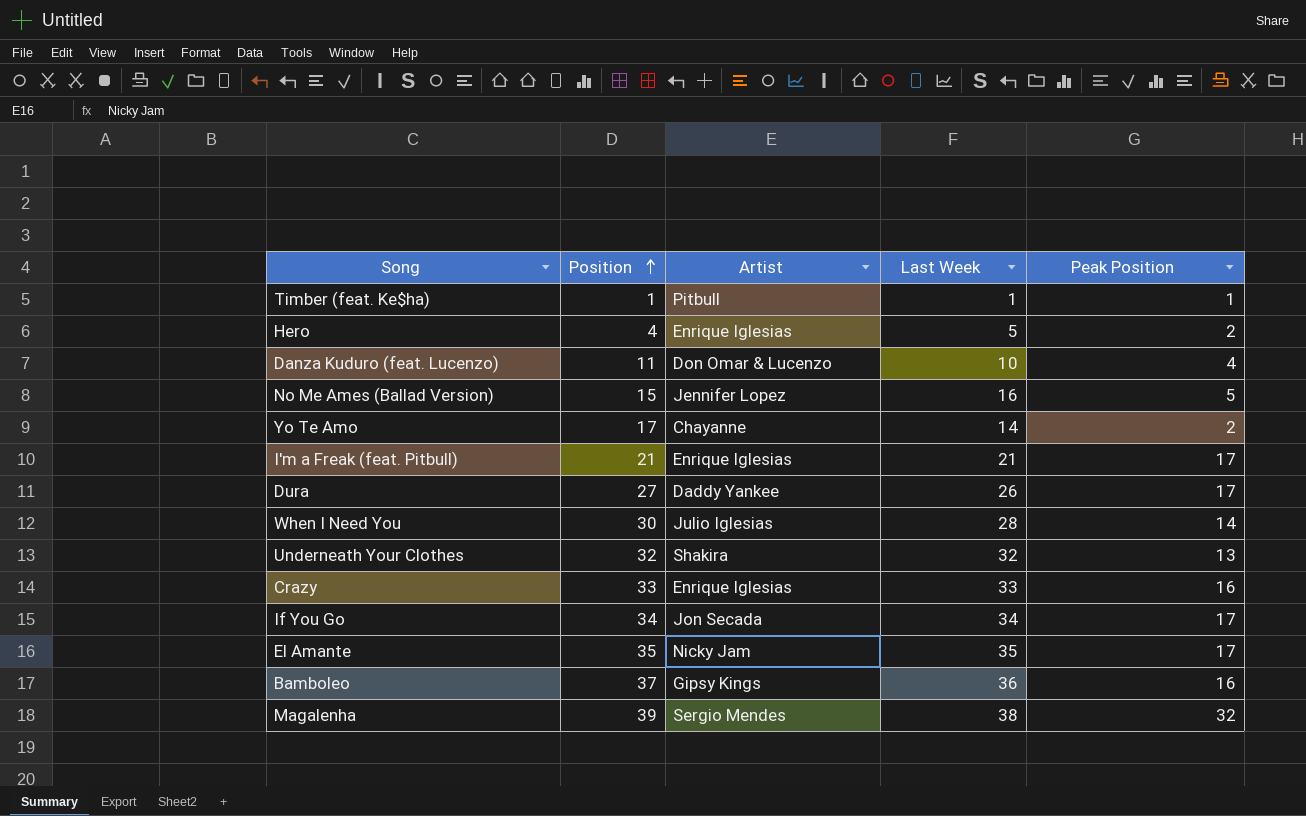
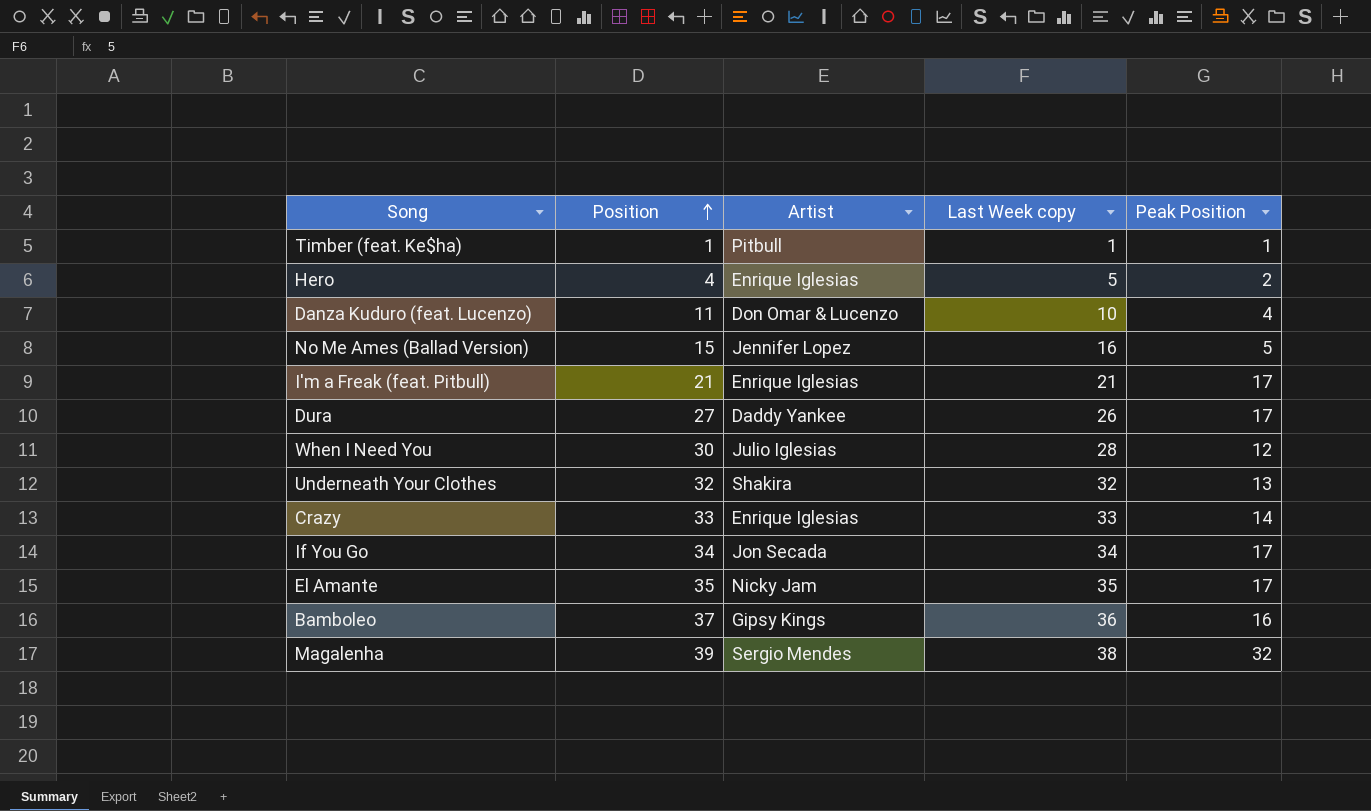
column name: Last Week -> Last Week copy
row Yo Te Amo: 17 | Chayanne | 14 | 2 -> none
When I Need You | Peak Position: 14 -> 12
Crazy | Peak Position: 16 -> 14

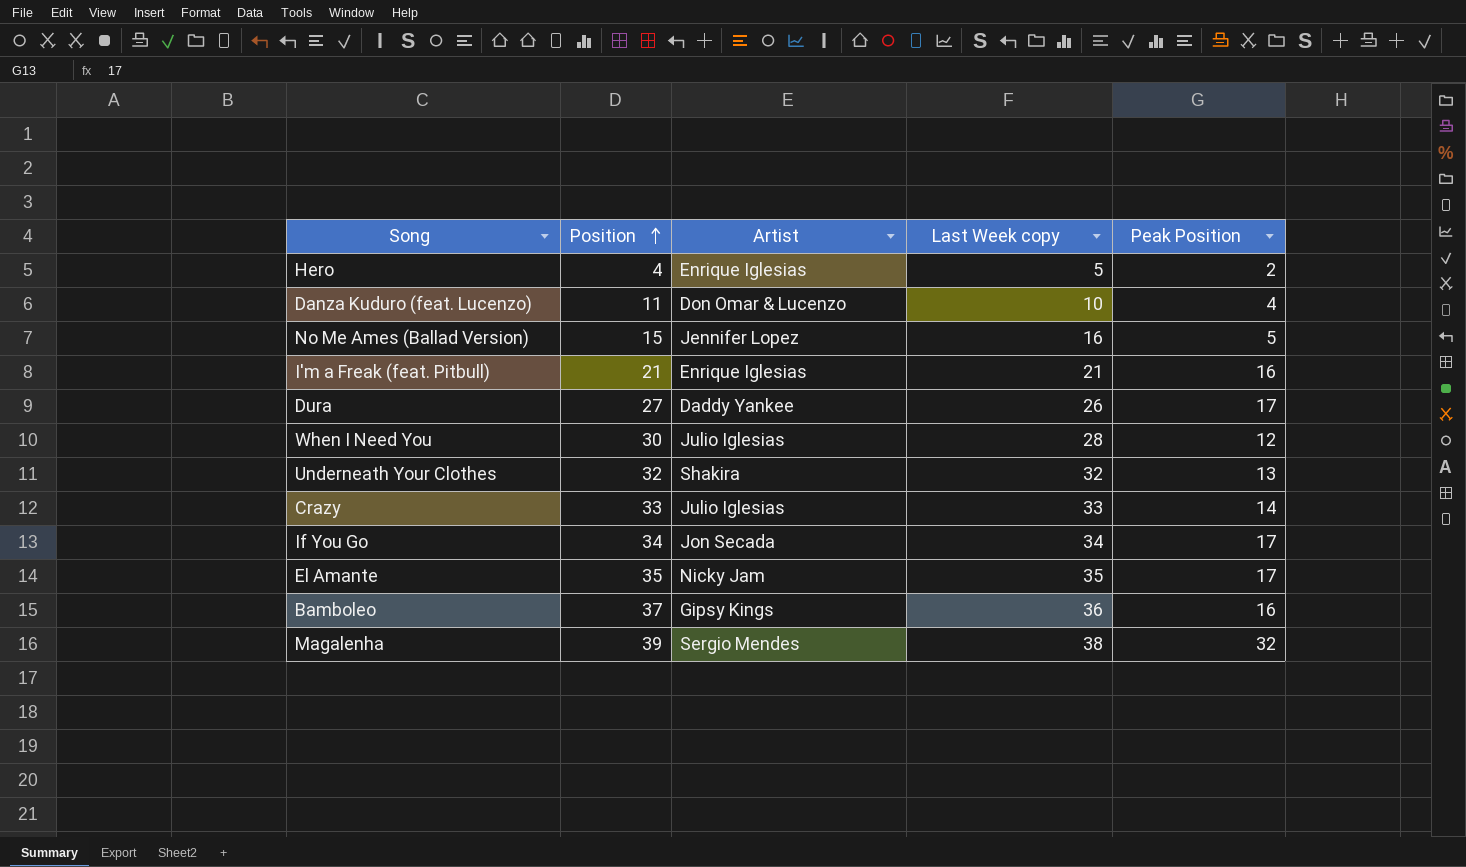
row Timber (feat. Ke$ha): 1 | Pitbull | 1 | 1 -> none
I'm a Freak (feat. Pitbull) | Peak Position: 17 -> 16
Crazy | Artist: Enrique Iglesias -> Julio Iglesias

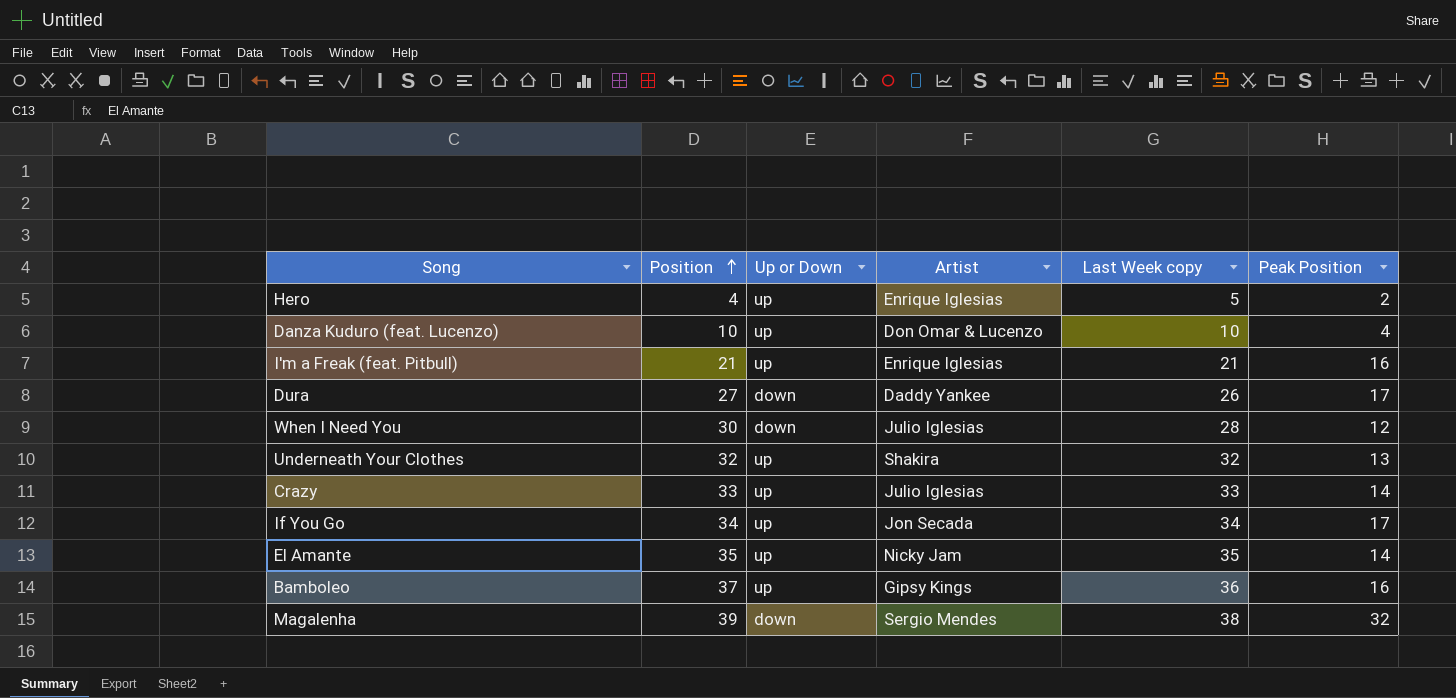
column Up or Down | position: none -> 3
row No Me Ames (Ballad Version): 15 | Jennifer Lopez | 16 | 5 -> none
Danza Kuduro (feat. Lucenzo) | Position: 11 -> 10
El Amante | Peak Position: 17 -> 14

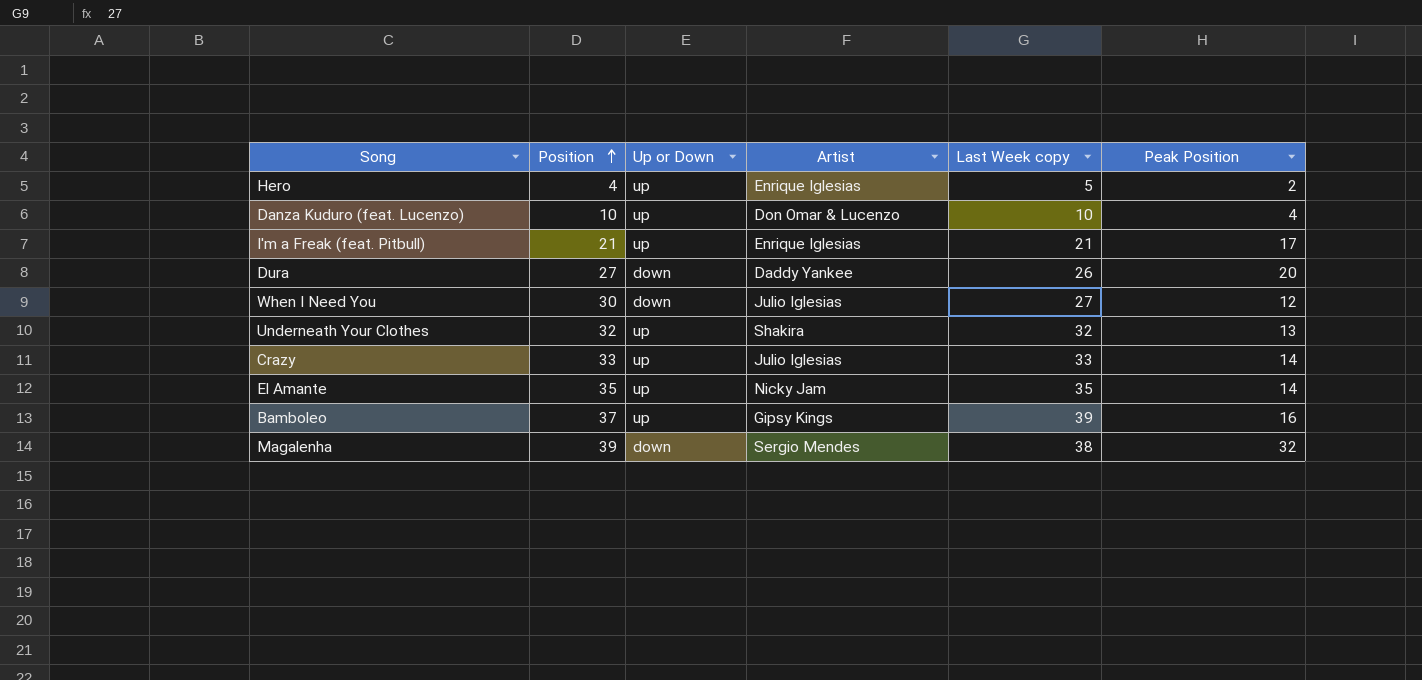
row If You Go: 34 | up | Jon Secada | 34 | 17 -> none
I'm a Freak (feat. Pitbull) | Peak Position: 16 -> 17
Dura | Peak Position: 17 -> 20
When I Need You | Last Week copy: 28 -> 27
Bamboleo | Last Week copy: 36 -> 39

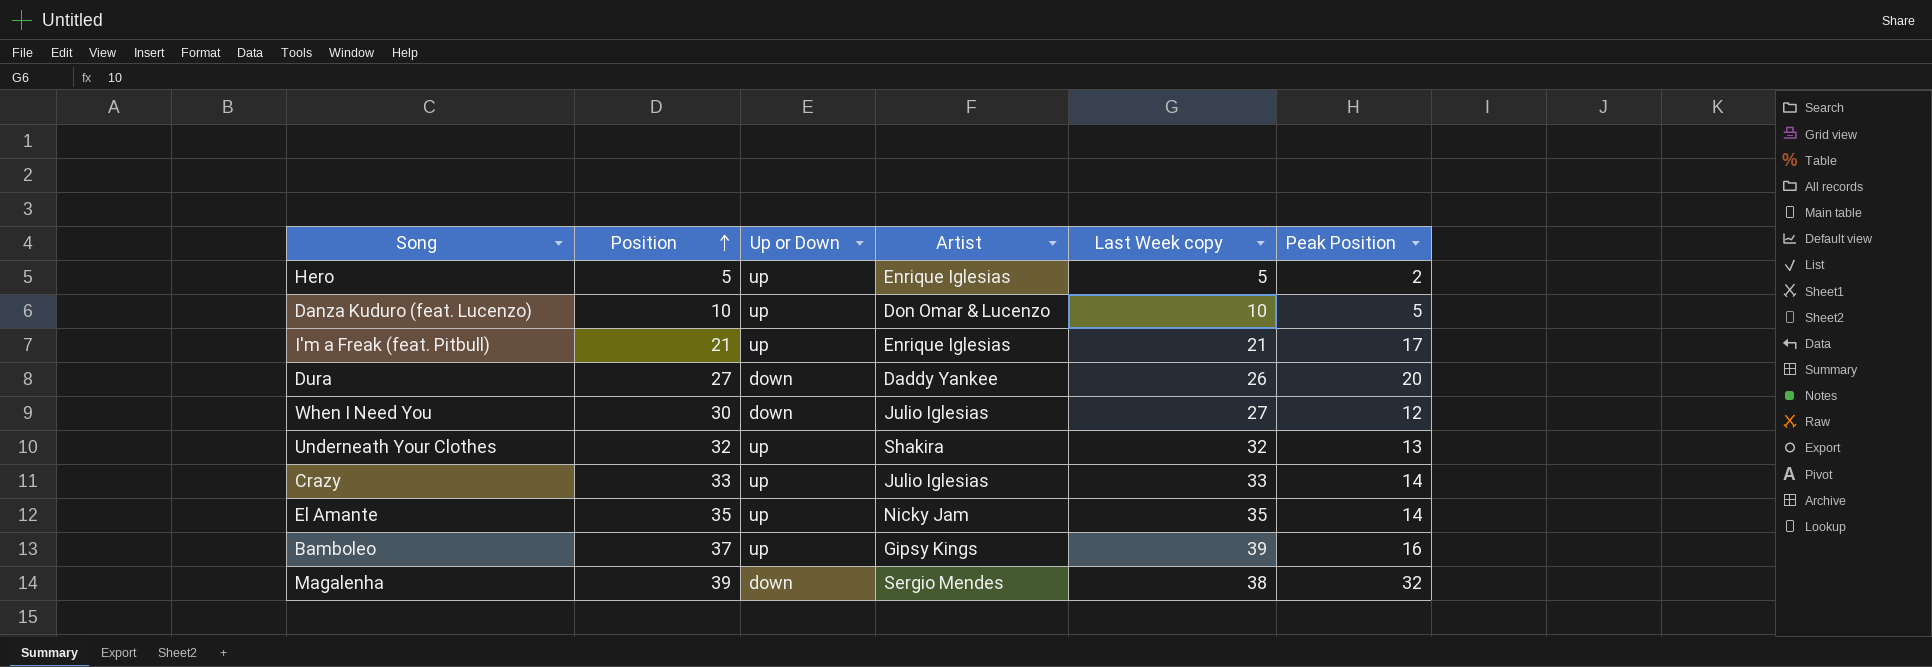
Hero | Position: 4 -> 5
Danza Kuduro (feat. Lucenzo) | Peak Position: 4 -> 5

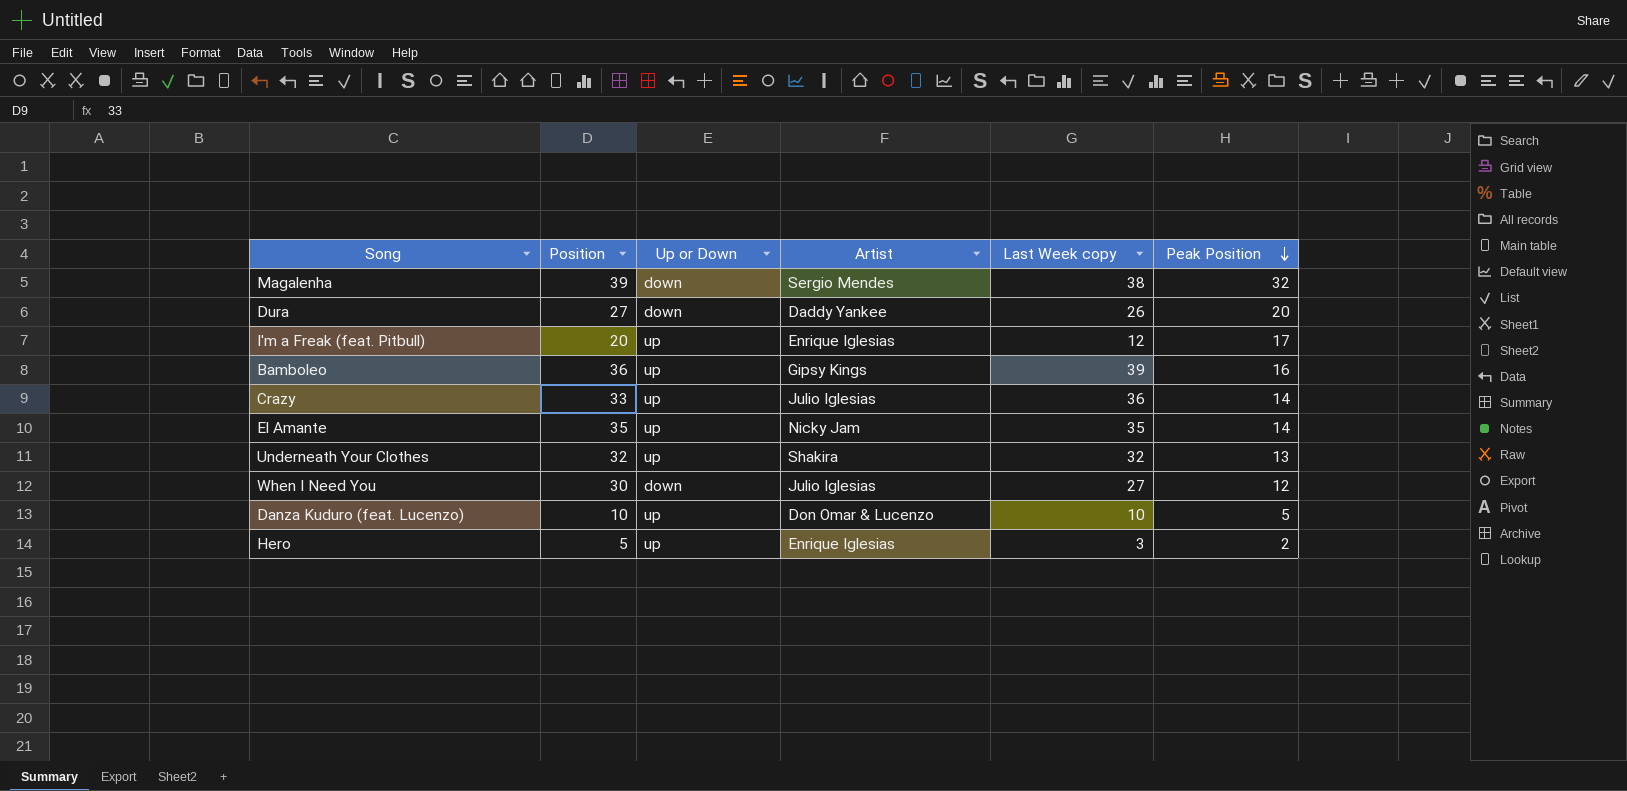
row order: Position ascending -> Peak Position descending
I'm a Freak (feat. Pitbull) | Position: 21 -> 20
I'm a Freak (feat. Pitbull) | Last Week copy: 21 -> 12
Bamboleo | Position: 37 -> 36
Crazy | Last Week copy: 33 -> 36
Hero | Last Week copy: 5 -> 3

